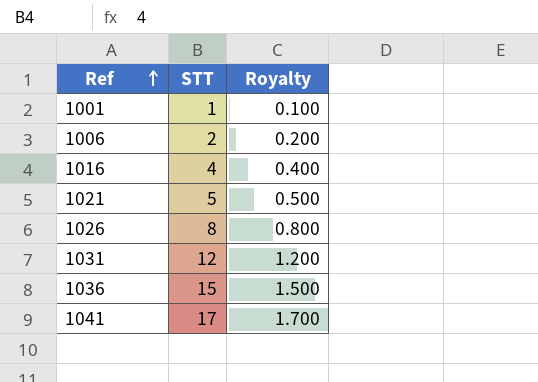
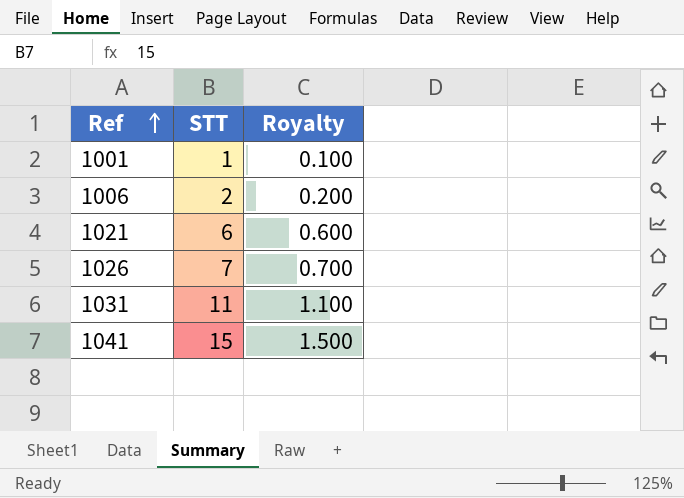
row 1016: 4 | 0.400 -> none
row 1036: 15 | 1.500 -> none
1021 | STT: 5 -> 6
1021 | Royalty: 0.500 -> 0.600
1026 | STT: 8 -> 7
1026 | Royalty: 0.800 -> 0.700
1031 | STT: 12 -> 11
1031 | Royalty: 1.200 -> 1.100
1041 | STT: 17 -> 15
1041 | Royalty: 1.700 -> 1.500

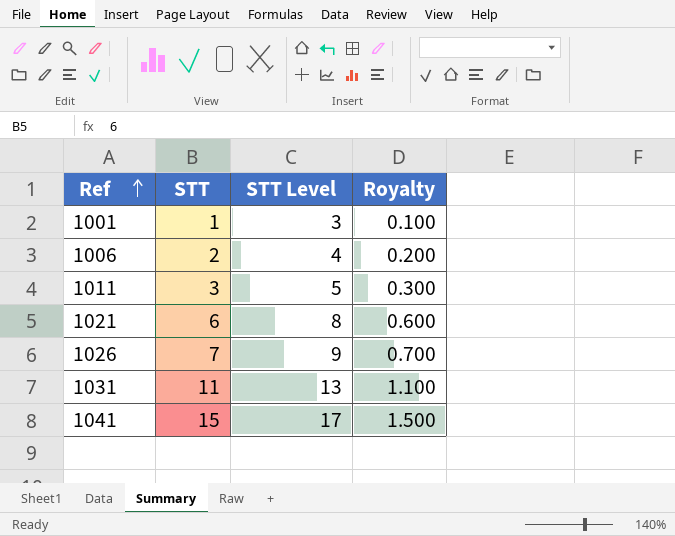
column STT Level | formula: none -> [STT] + 2
row 1011: none -> 3 | 5 | 0.300

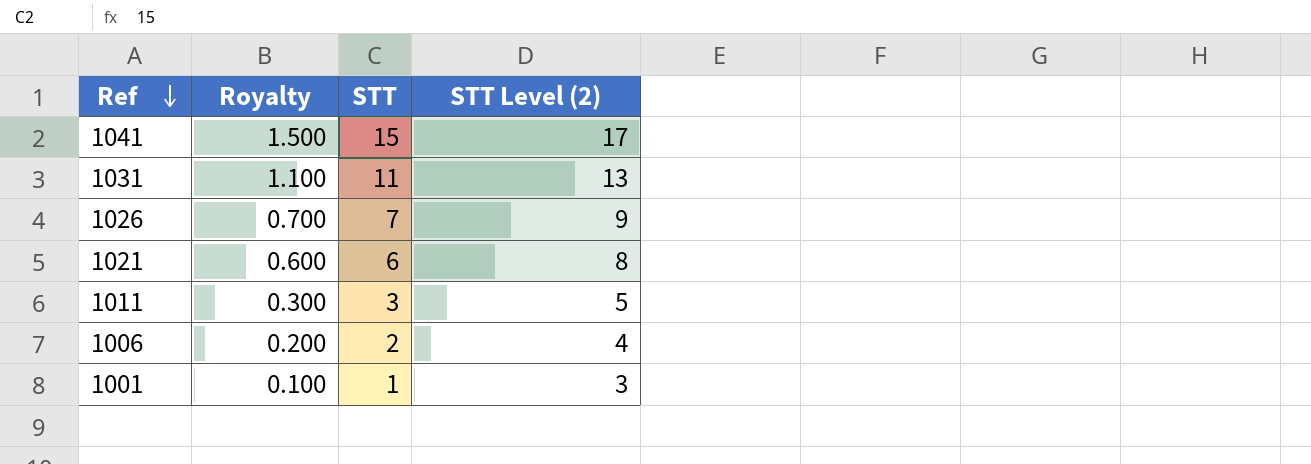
row order: Ref ascending -> Ref descending
column Royalty | position: 4 -> 2
column name: STT Level -> STT Level (2)

